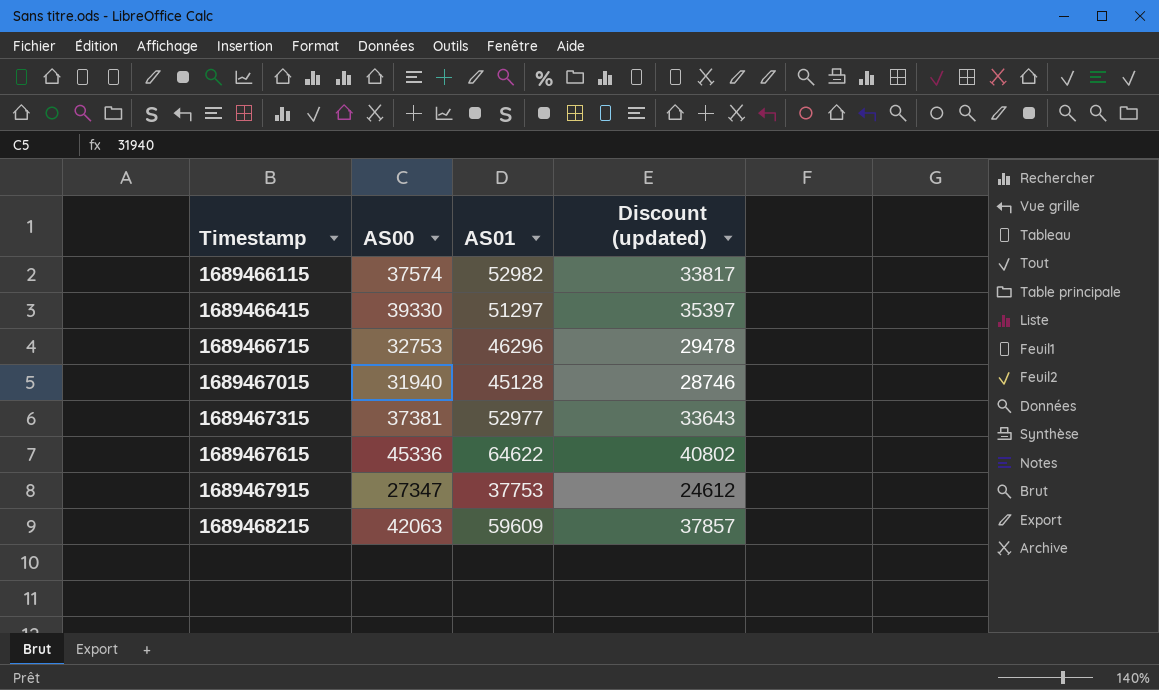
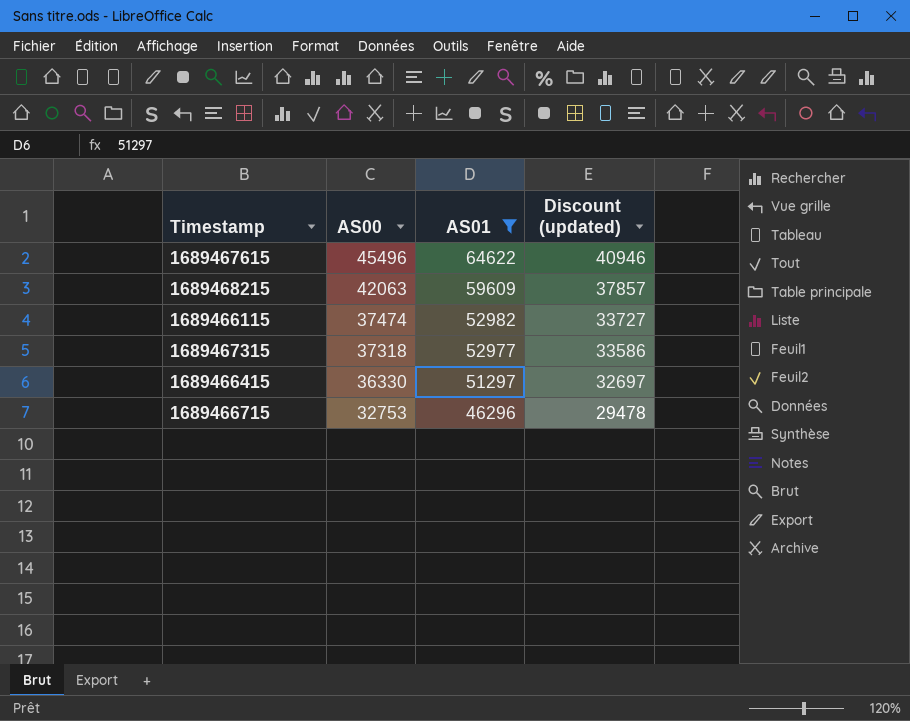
filter: none -> AS01 >= 46296
row order: Timestamp ascending -> AS00 descending
1689467615 | AS00: 45336 -> 45496
1689467615 | Discount (updated): 40802 -> 40946
1689466115 | AS00: 37574 -> 37474
1689466115 | Discount (updated): 33817 -> 33727
1689467315 | AS00: 37381 -> 37318
1689467315 | Discount (updated): 33643 -> 33586
1689466415 | AS00: 39330 -> 36330
1689466415 | Discount (updated): 35397 -> 32697

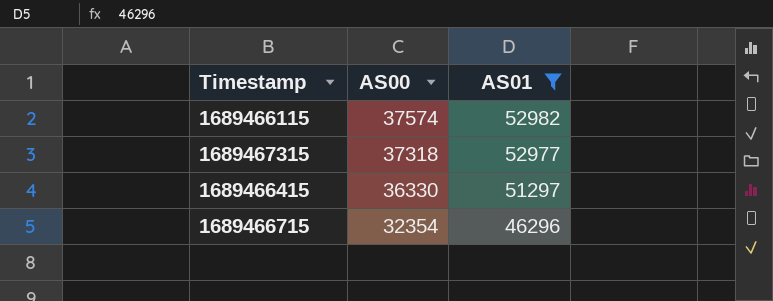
column Discount (updated) | formula: [AS00] * 0.9 -> none
row 1689467615: 45496 | 64622 | 40946 -> none
row 1689468215: 42063 | 59609 | 37857 -> none
1689466115 | AS00: 37474 -> 37574
1689466715 | AS00: 32753 -> 32354

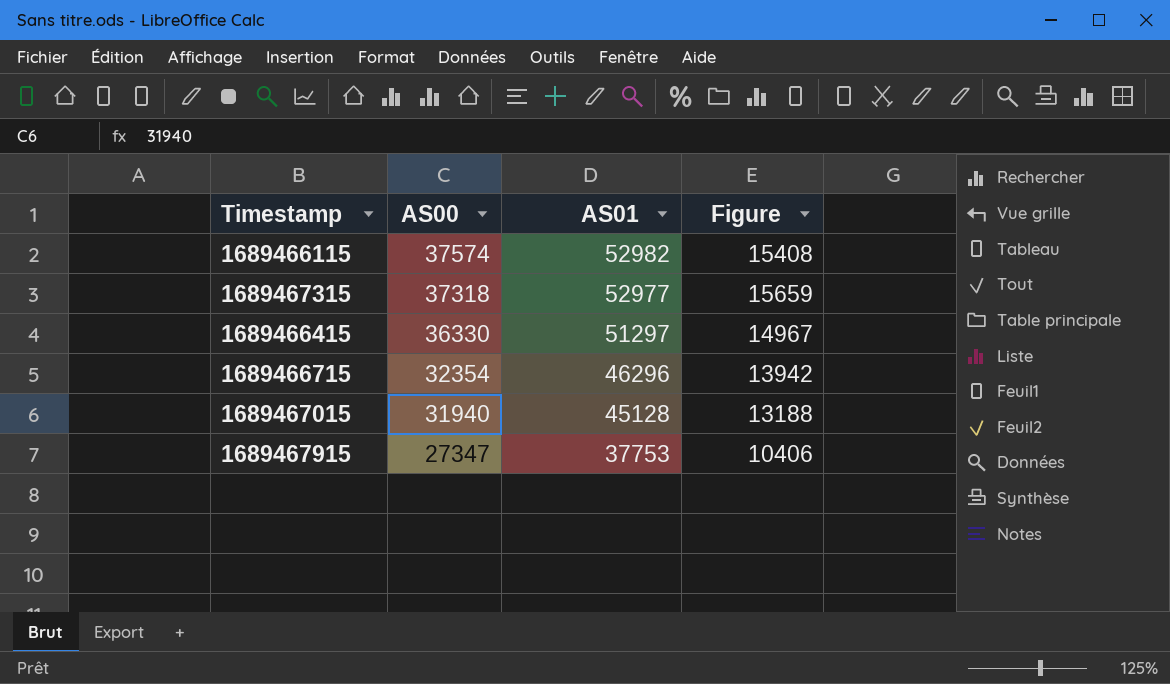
filter: AS01 >= 46296 -> none
column Figure | formula: none -> [AS01] - [AS00]

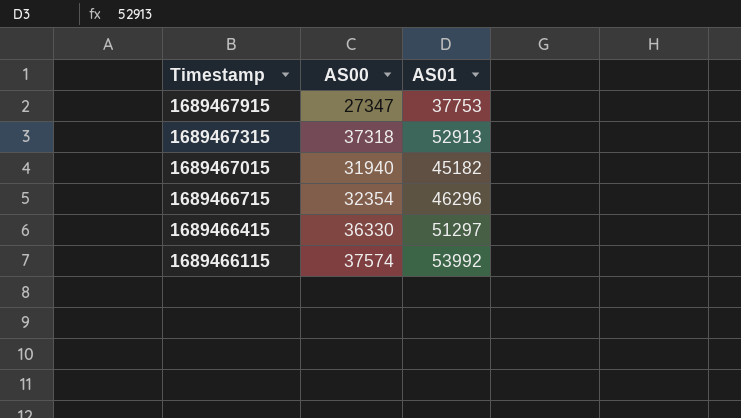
row order: AS00 descending -> Timestamp descending
column Figure | formula: [AS01] - [AS00] -> none
1689467315 | AS01: 52977 -> 52913
1689467015 | AS01: 45128 -> 45182
1689466115 | AS01: 52982 -> 53992

